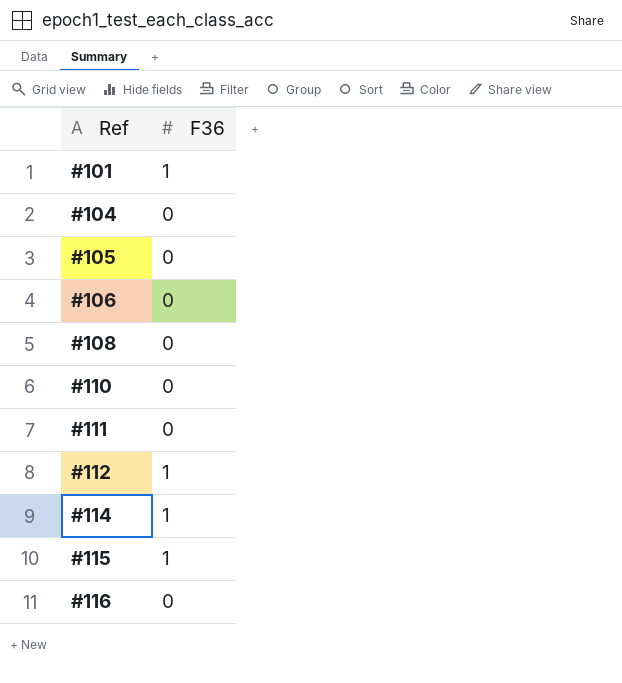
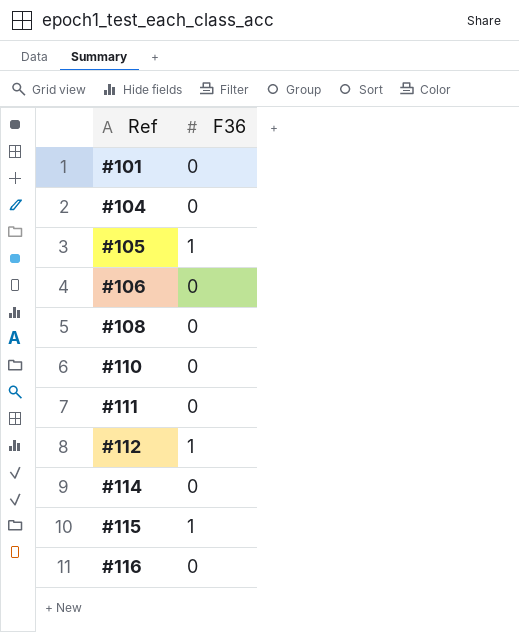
#101 | F36: 1 -> 0
#105 | F36: 0 -> 1
#114 | F36: 1 -> 0

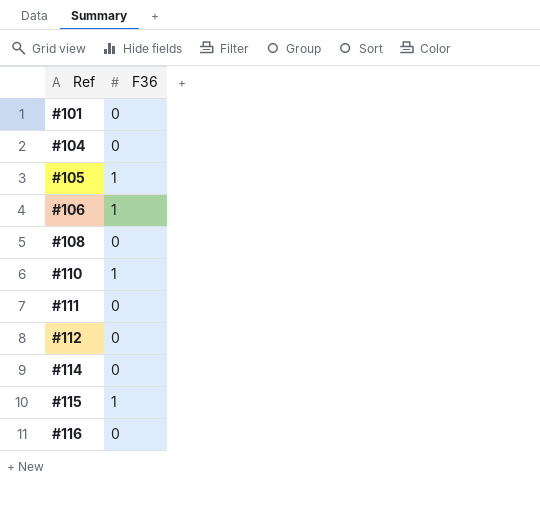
#106 | F36: 0 -> 1
#110 | F36: 0 -> 1
#112 | F36: 1 -> 0

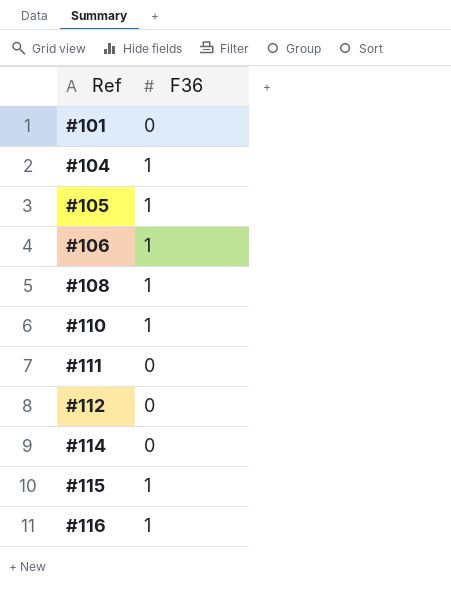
#104 | F36: 0 -> 1
#108 | F36: 0 -> 1
#116 | F36: 0 -> 1

